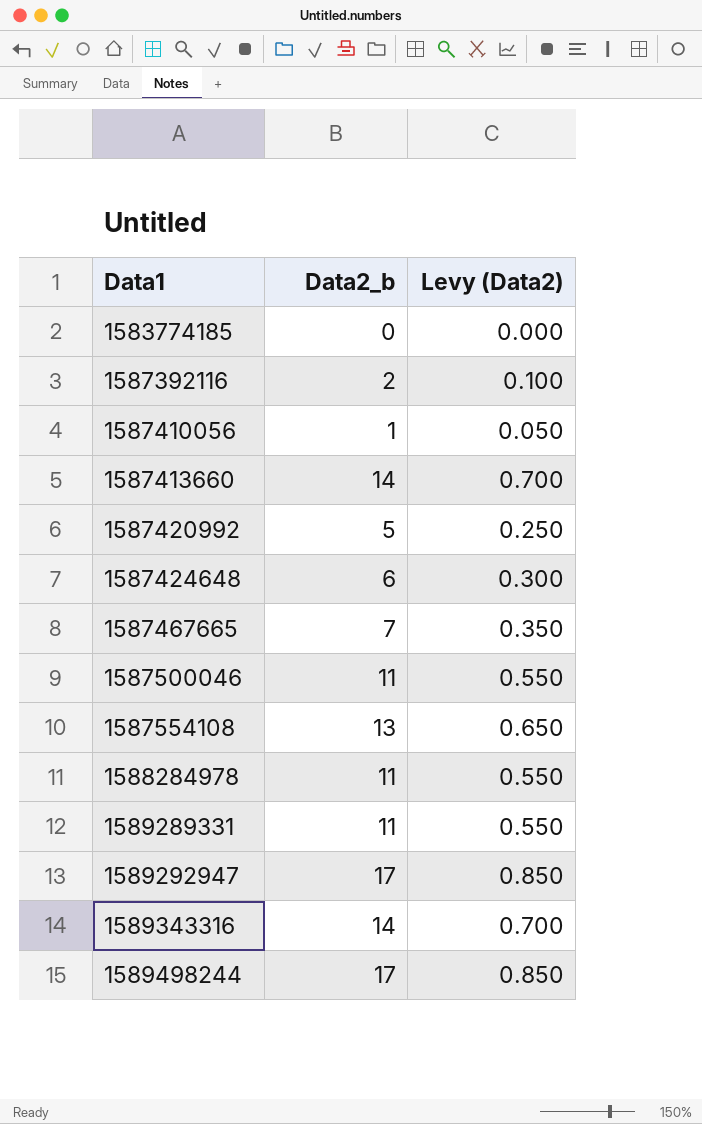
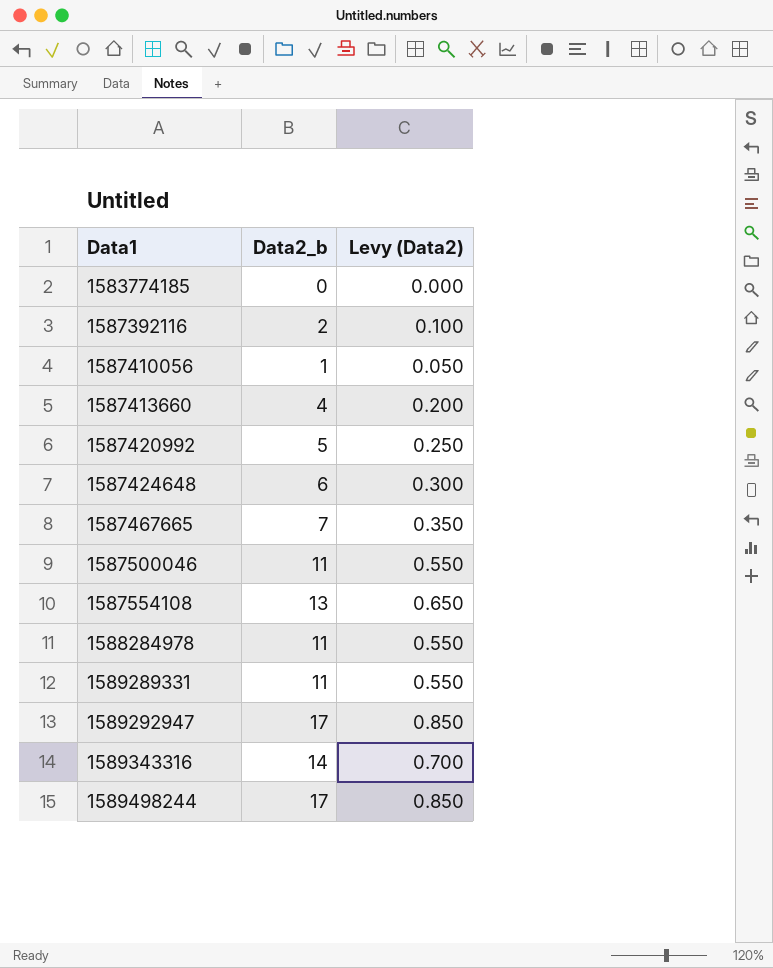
1587413660 | Data2_b: 14 -> 4
1587413660 | Levy (Data2): 0.700 -> 0.200

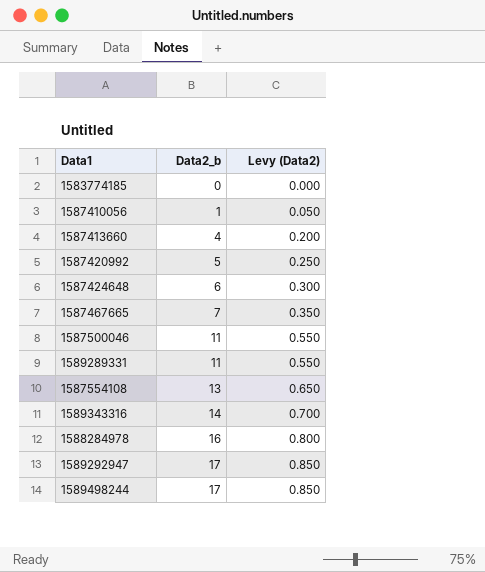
row order: Data1 ascending -> Data2_b ascending
row 1587392116: 2 | 0.100 -> none
1588284978 | Data2_b: 11 -> 16
1588284978 | Levy (Data2): 0.550 -> 0.800

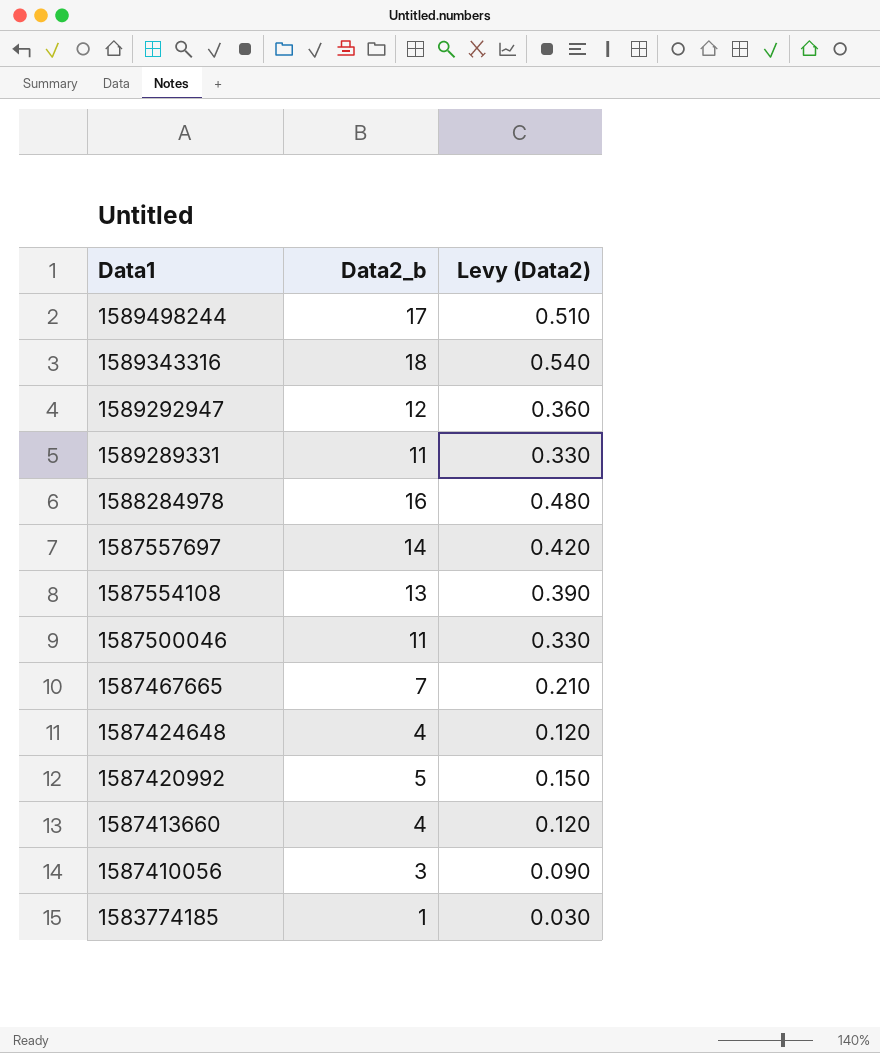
row order: Data2_b ascending -> Data1 descending
column Levy (Data2) | formula: [Data2_b] * 0.05 -> [Data2_b] * 0.03
1589343316 | Data2_b: 14 -> 18
1589292947 | Data2_b: 17 -> 12
row 1587557697: none -> 14 | 0.420
1587424648 | Data2_b: 6 -> 4
1587410056 | Data2_b: 1 -> 3
1583774185 | Data2_b: 0 -> 1

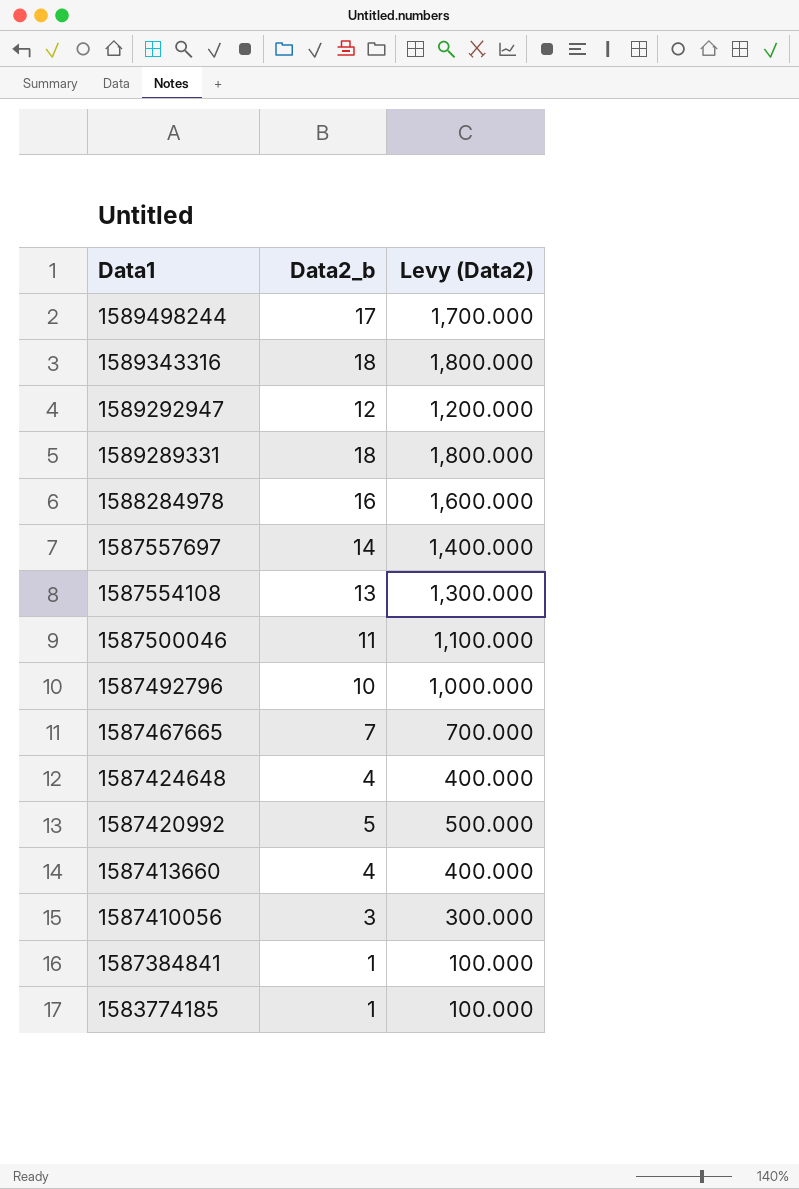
column Levy (Data2) | formula: [Data2_b] * 0.03 -> [Data2_b] * 100
1589289331 | Data2_b: 11 -> 18
row 1587492796: none -> 10 | 1,000.000
row 1587384841: none -> 1 | 100.000

